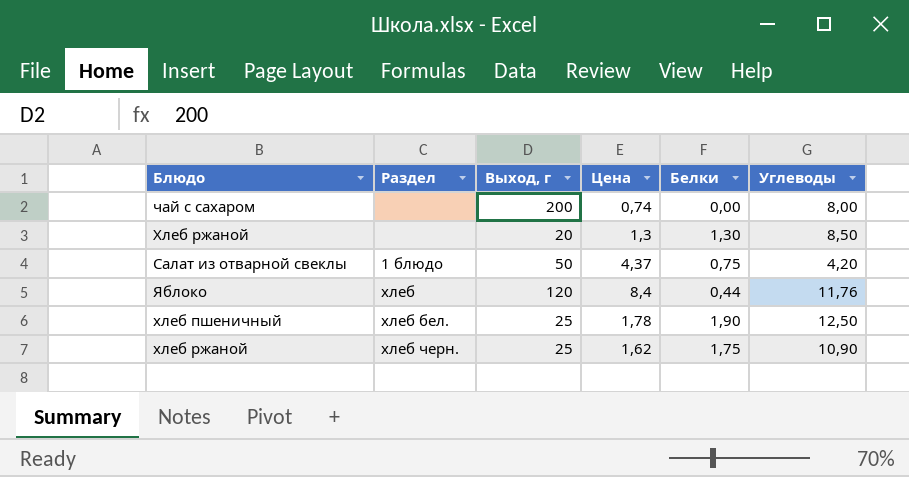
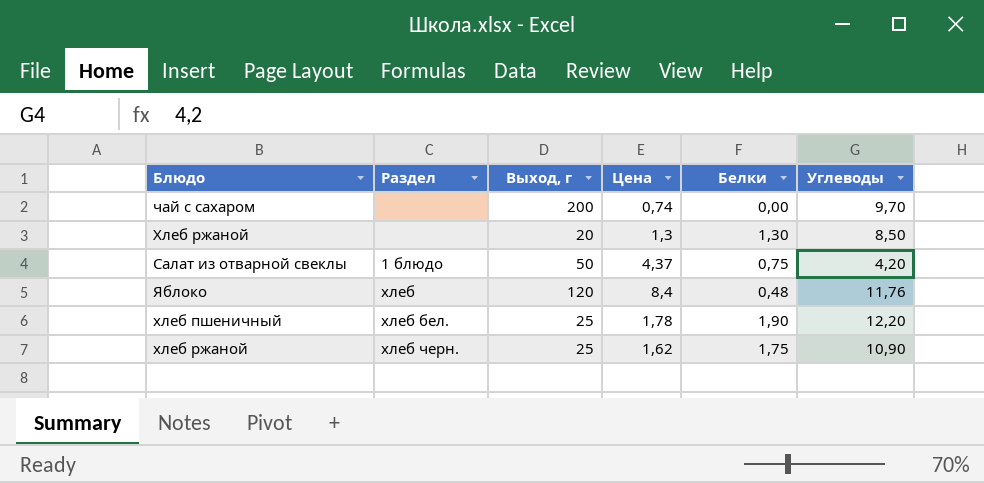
чай с сахаром | Углеводы: 8,00 -> 9,70
Яблоко | Белки: 0,44 -> 0,48
хлеб пшеничный | Углеводы: 12,50 -> 12,20

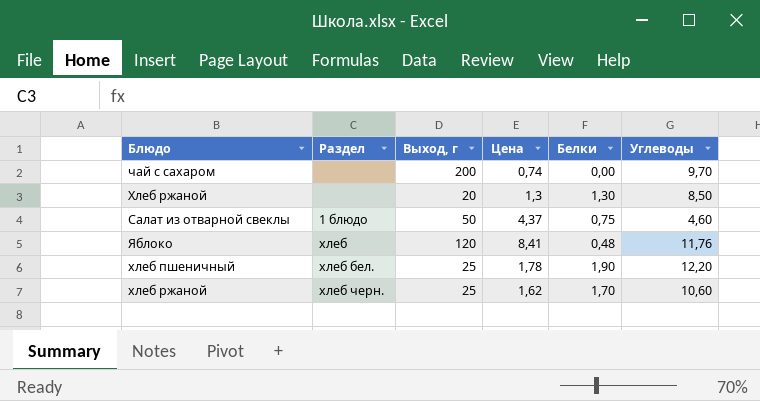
Салат из отварной свеклы | Углеводы: 4,20 -> 4,60
Яблоко | Цена: 8,4 -> 8,41
хлеб ржаной | Белки: 1,75 -> 1,70
хлеб ржаной | Углеводы: 10,90 -> 10,60

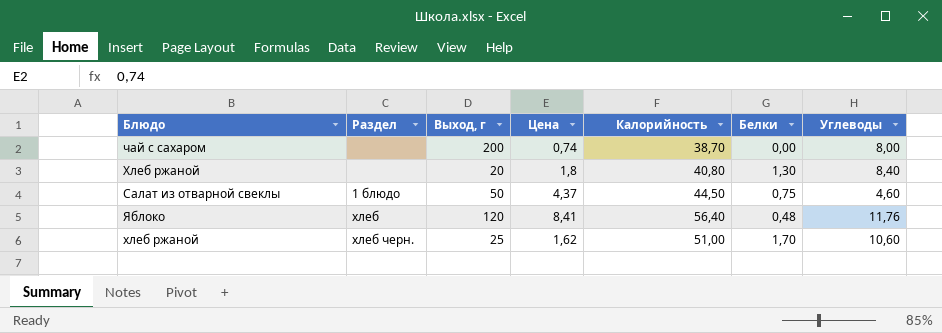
column Калорийность | position: none -> 5
row хлеб пшеничный: хлеб бел. | 25 | 1,78 | 1,90 | 12,20 -> none
чай с сахаром | Углеводы: 9,70 -> 8,00
Хлеб ржаной | Цена: 1,3 -> 1,8
Хлеб ржаной | Углеводы: 8,50 -> 8,40

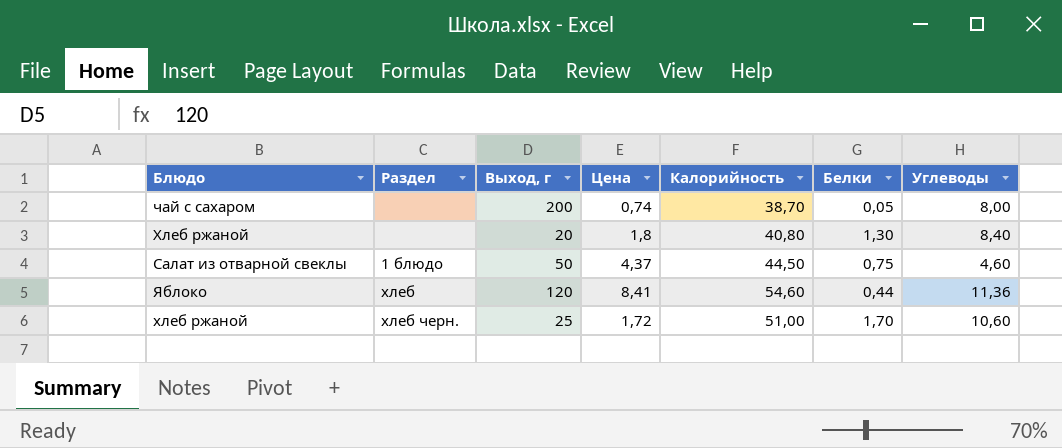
чай с сахаром | Белки: 0,00 -> 0,05
Яблоко | Калорийность: 56,40 -> 54,60
Яблоко | Белки: 0,48 -> 0,44
Яблоко | Углеводы: 11,76 -> 11,36
хлеб ржаной | Цена: 1,62 -> 1,72

